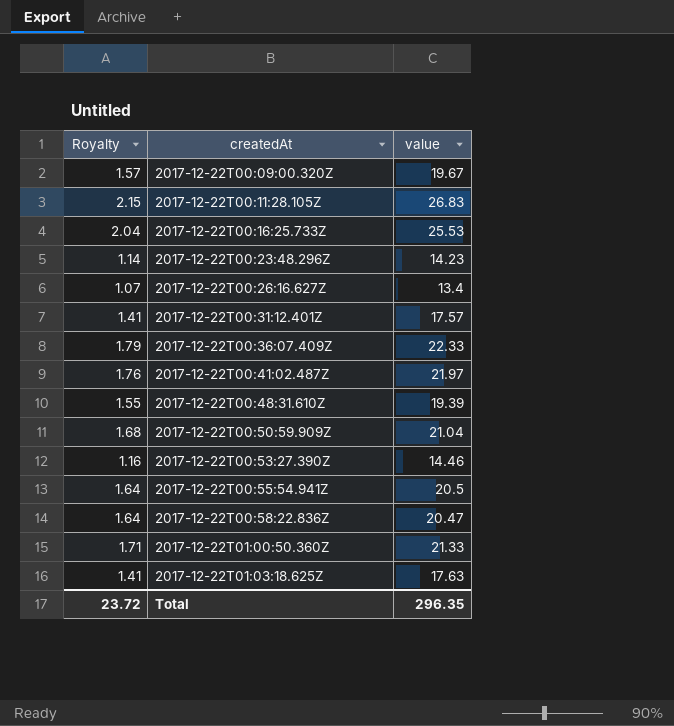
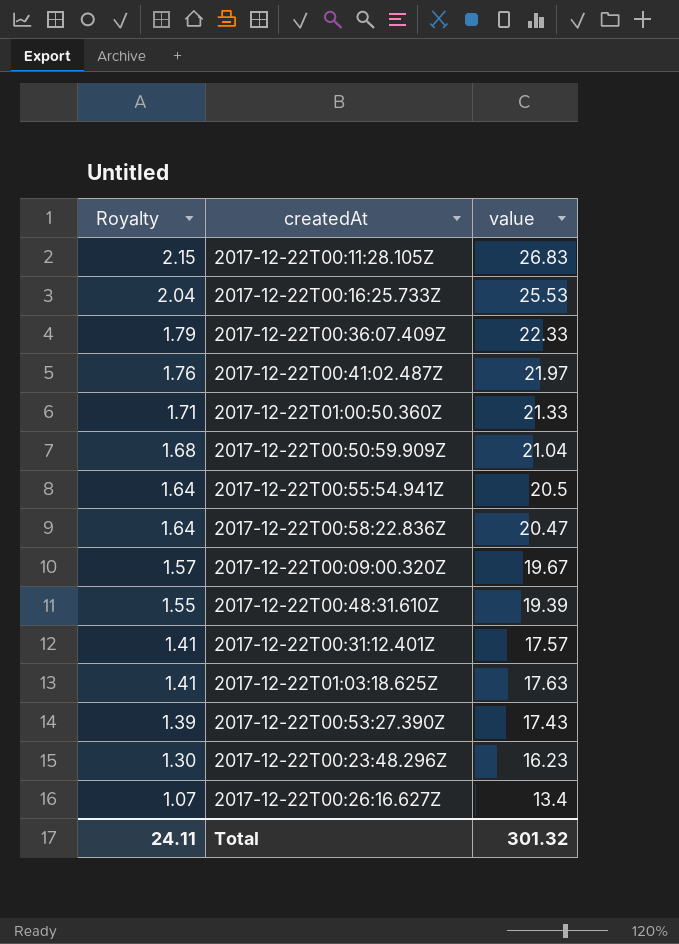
row order: createdAt ascending -> Royalty descending
2017-12-22T00:53:27.390Z | Royalty: 1.16 -> 1.39
2017-12-22T00:53:27.390Z | value: 14.46 -> 17.43
2017-12-22T00:23:48.296Z | Royalty: 1.14 -> 1.30
2017-12-22T00:23:48.296Z | value: 14.23 -> 16.23
Total | Royalty: 23.72 -> 24.11
Total | value: 296.35 -> 301.32

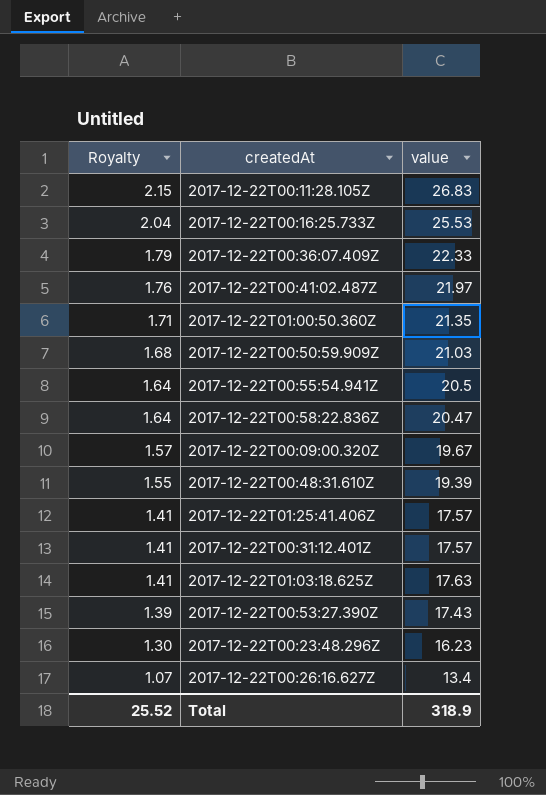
2017-12-22T01:00:50.360Z | value: 21.33 -> 21.35
2017-12-22T00:50:59.909Z | value: 21.04 -> 21.03
row 2017-12-22T01:25:41.406Z: none -> 1.41 | 17.57
Total | Royalty: 24.11 -> 25.52
Total | value: 301.32 -> 318.9

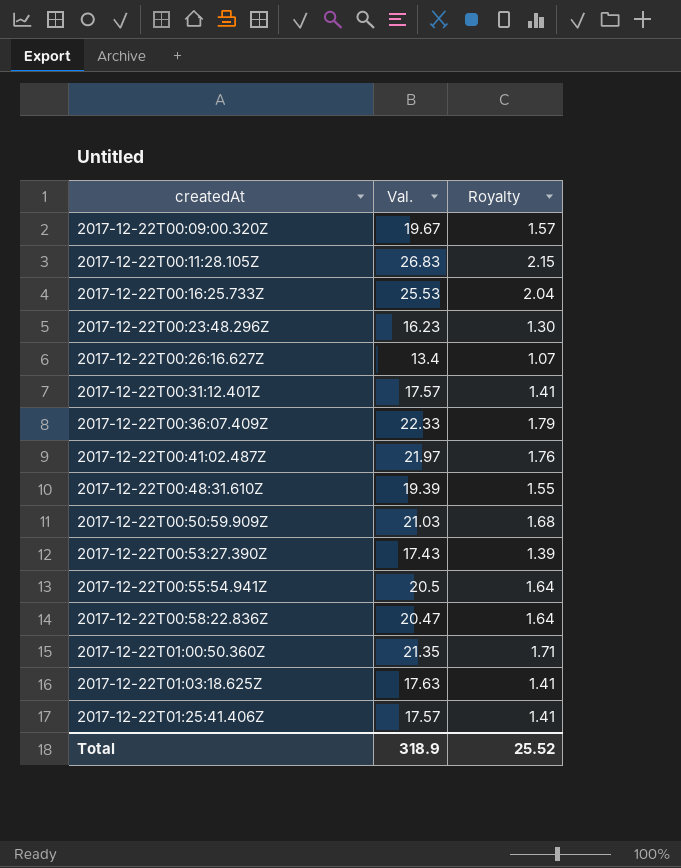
row order: Royalty descending -> createdAt ascending
column name: value -> Val.
column Royalty | position: 1 -> 3

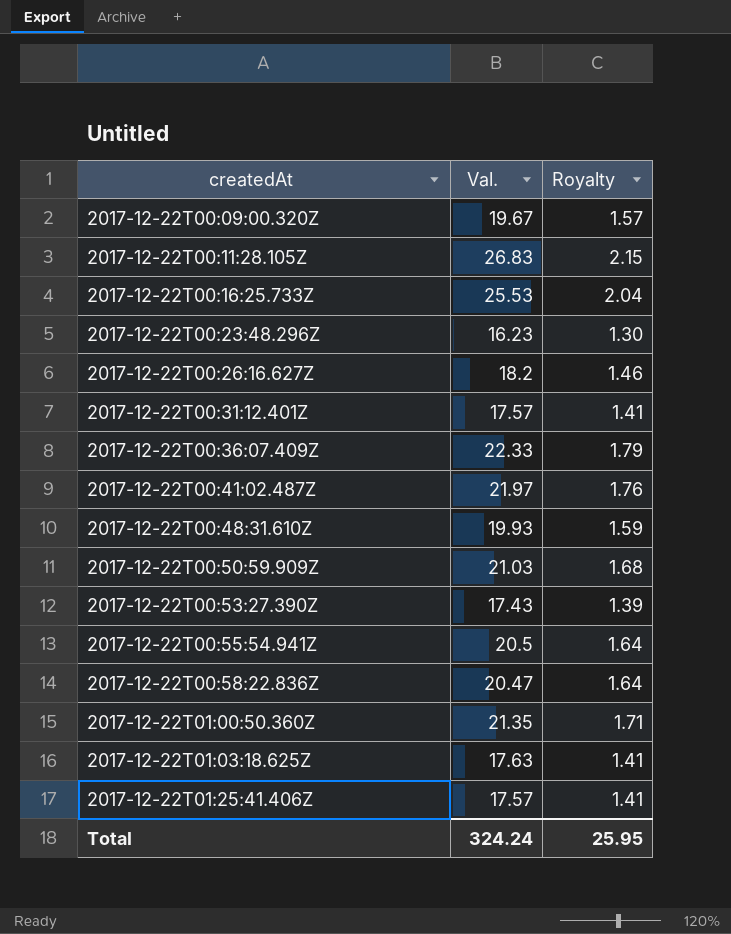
2017-12-22T00:26:16.627Z | Val.: 13.4 -> 18.2
2017-12-22T00:26:16.627Z | Royalty: 1.07 -> 1.46
2017-12-22T00:48:31.610Z | Val.: 19.39 -> 19.93
2017-12-22T00:48:31.610Z | Royalty: 1.55 -> 1.59
Total | Val.: 318.9 -> 324.24
Total | Royalty: 25.52 -> 25.95

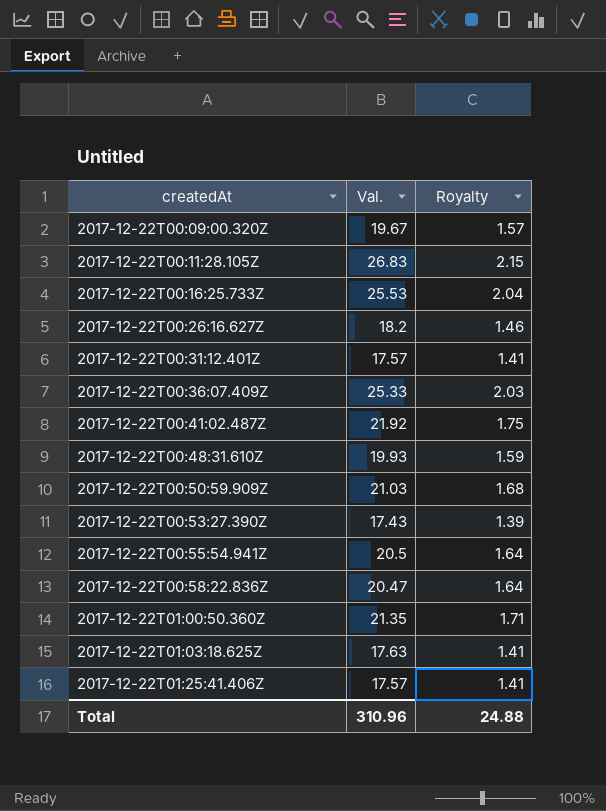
row 2017-12-22T00:23:48.296Z: 16.23 | 1.30 -> none
2017-12-22T00:36:07.409Z | Val.: 22.33 -> 25.33
2017-12-22T00:36:07.409Z | Royalty: 1.79 -> 2.03
2017-12-22T00:41:02.487Z | Val.: 21.97 -> 21.92
2017-12-22T00:41:02.487Z | Royalty: 1.76 -> 1.75
Total | Val.: 324.24 -> 310.96
Total | Royalty: 25.95 -> 24.88

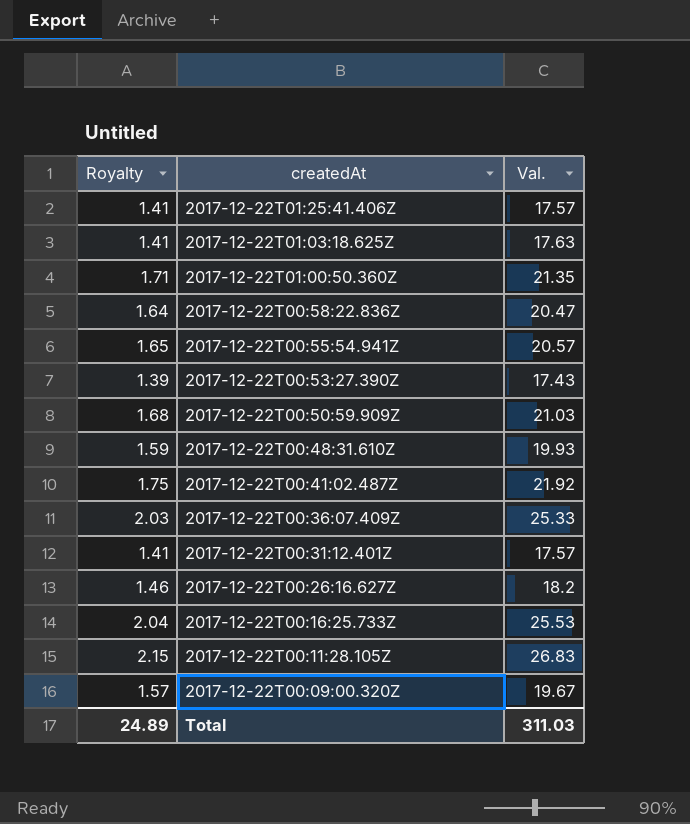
row order: createdAt ascending -> createdAt descending
column Royalty | position: 3 -> 1
2017-12-22T00:55:54.941Z | Royalty: 1.64 -> 1.65
2017-12-22T00:55:54.941Z | Val.: 20.5 -> 20.57
Total | Royalty: 24.88 -> 24.89
Total | Val.: 310.96 -> 311.03

